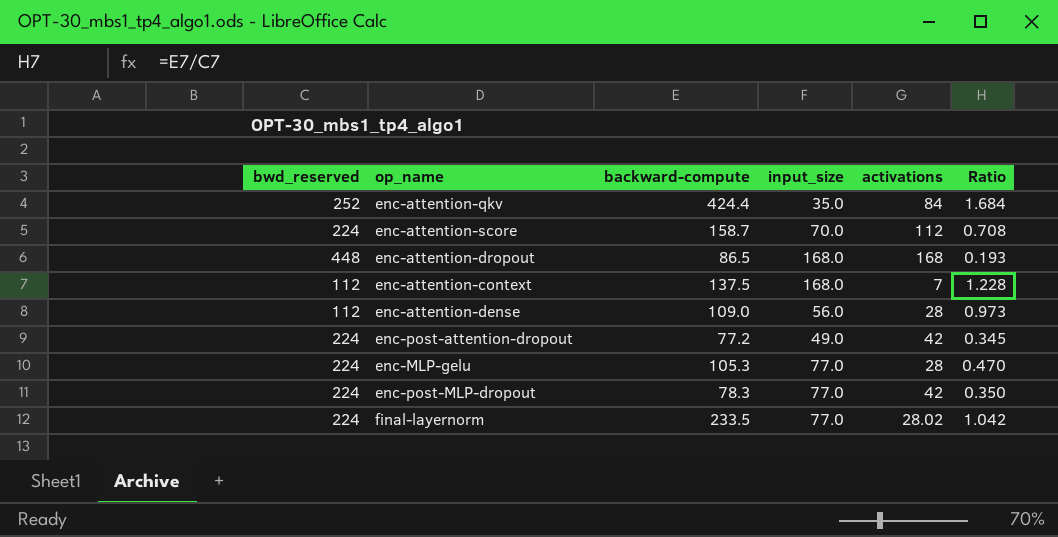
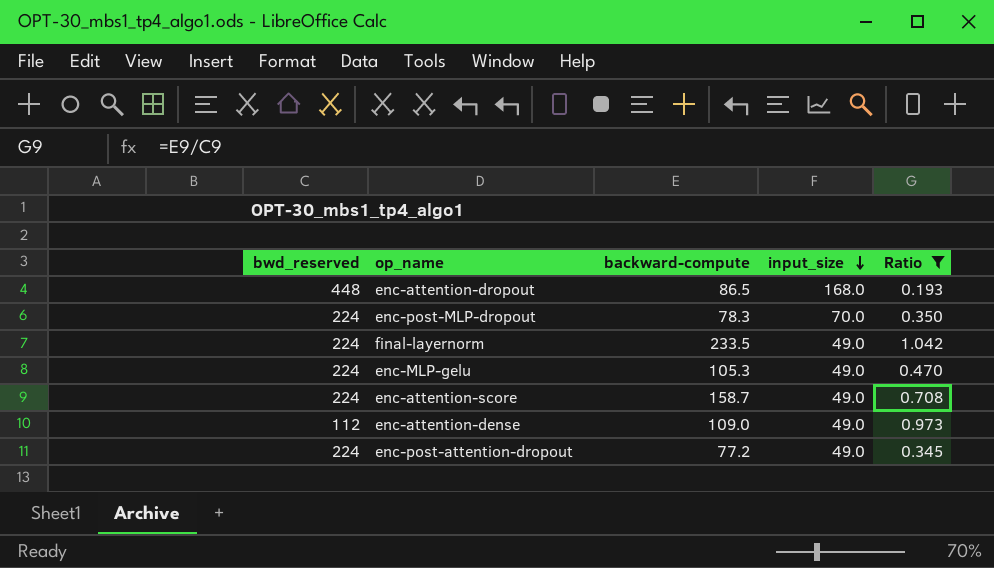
filter: none -> Ratio <= 1.042
row order: none -> input_size descending
column activations | position: 5 -> none
enc-post-MLP-dropout | input_size: 77.0 -> 70.0
final-layernorm | input_size: 77.0 -> 49.0
enc-MLP-gelu | input_size: 77.0 -> 49.0
enc-attention-score | input_size: 70.0 -> 49.0
enc-attention-dense | input_size: 56.0 -> 49.0

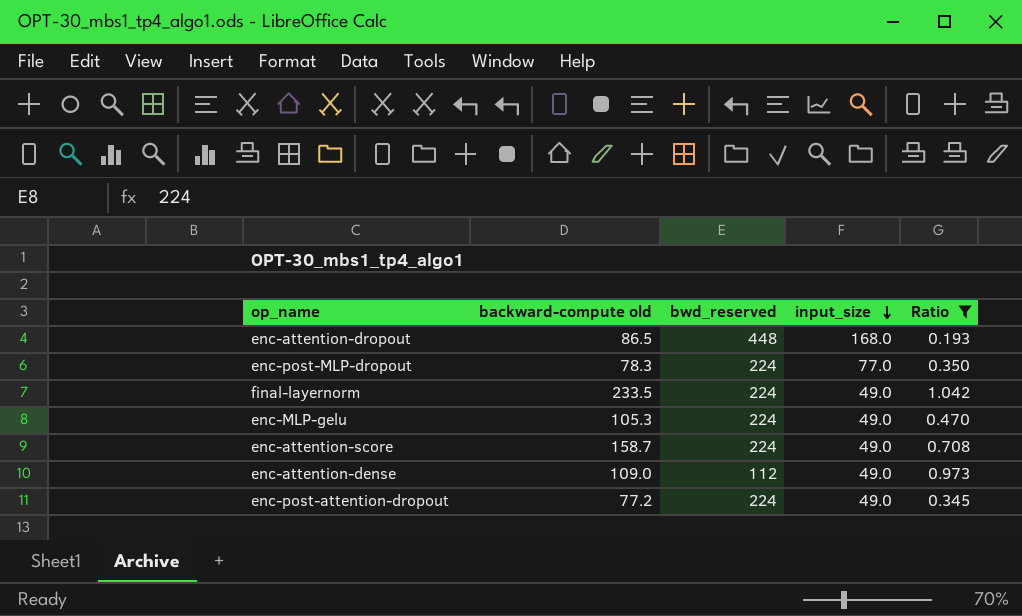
column name: backward-compute -> backward-compute old
column bwd_reserved | position: 1 -> 3
enc-post-MLP-dropout | input_size: 70.0 -> 77.0

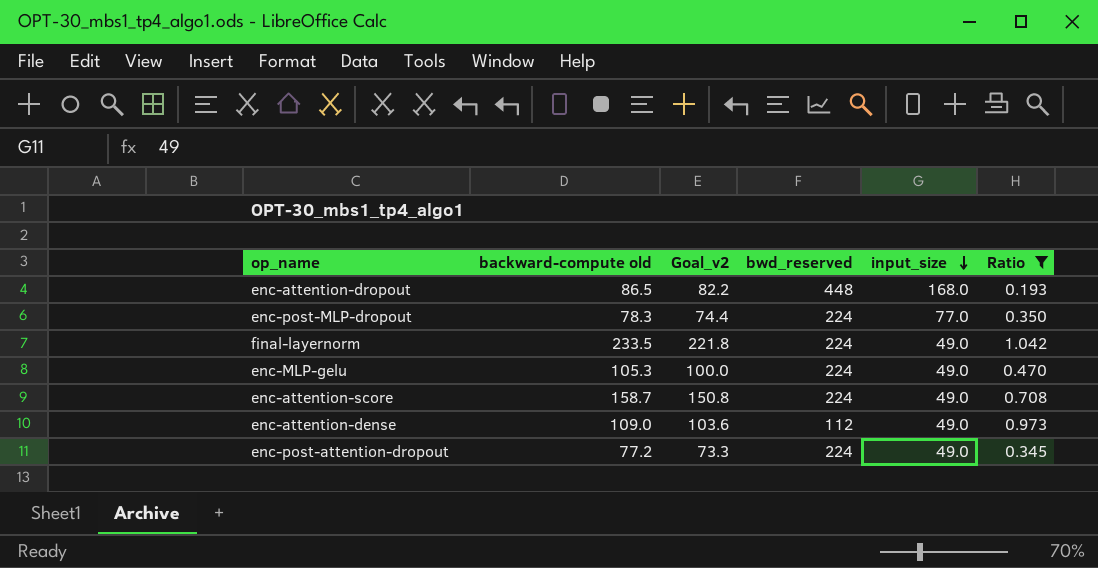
column Goal_v2 | formula: none -> [backward-compute old] * 0.95

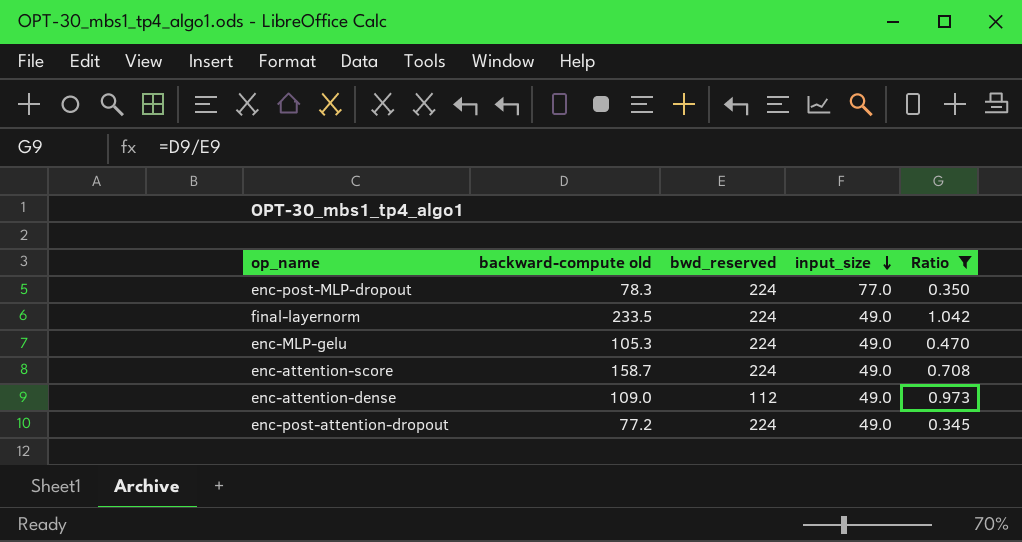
column Goal_v2 | formula: [backward-compute old] * 0.95 -> none
row enc-attention-dropout: 86.5 | 82.2 | 448 | 168.0 | 0.193 -> none

